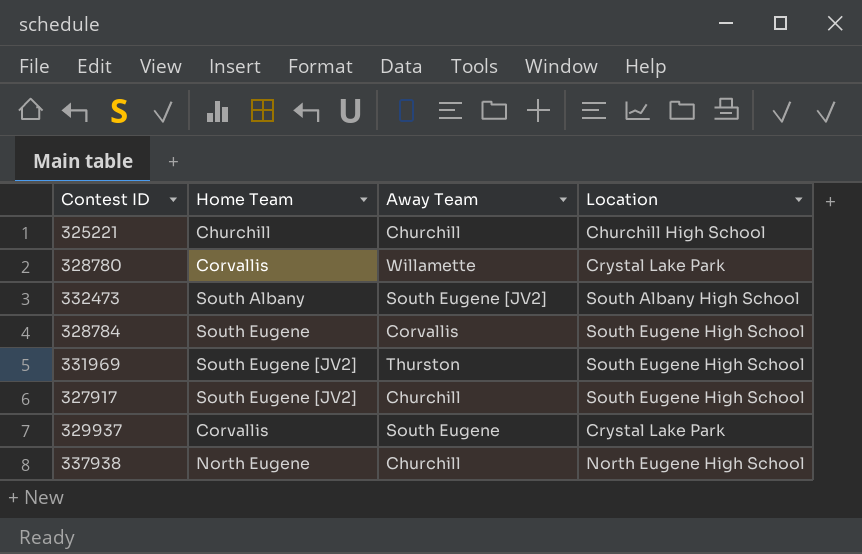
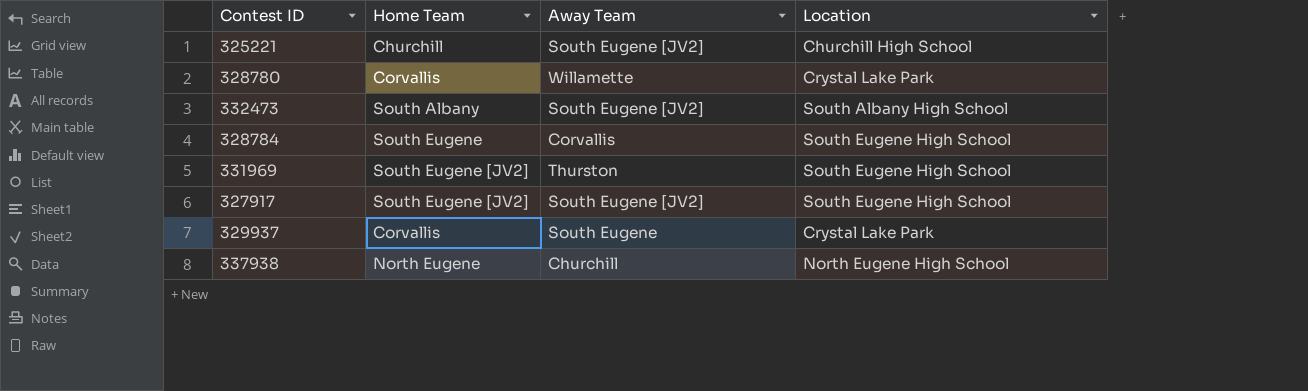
325221 | Away Team: Churchill -> South Eugene [JV2]
327917 | Away Team: Churchill -> South Eugene [JV2]

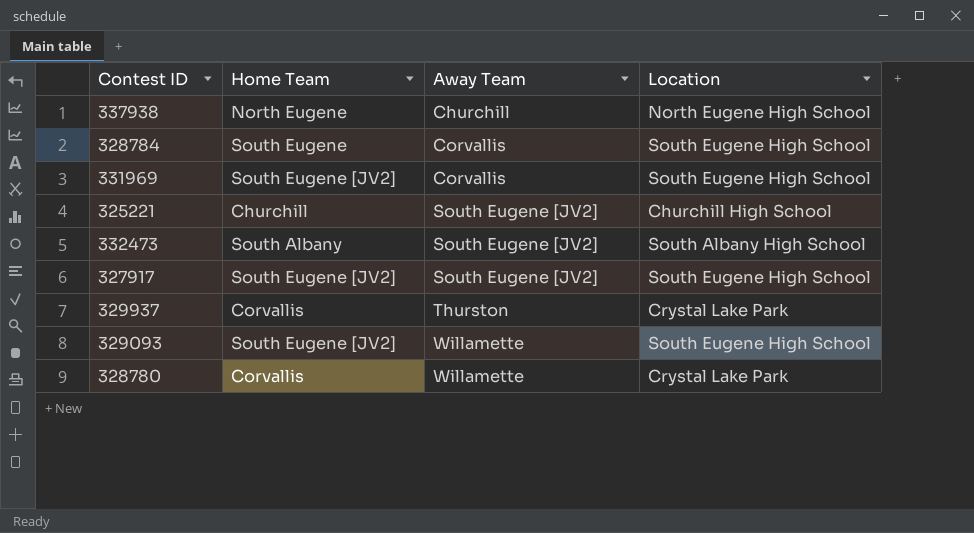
row order: none -> Away Team ascending
331969 | Away Team: Thurston -> Corvallis
329937 | Away Team: South Eugene -> Thurston
row 329093: none -> South Eugene [JV2] | Willamette | South Eugene High School

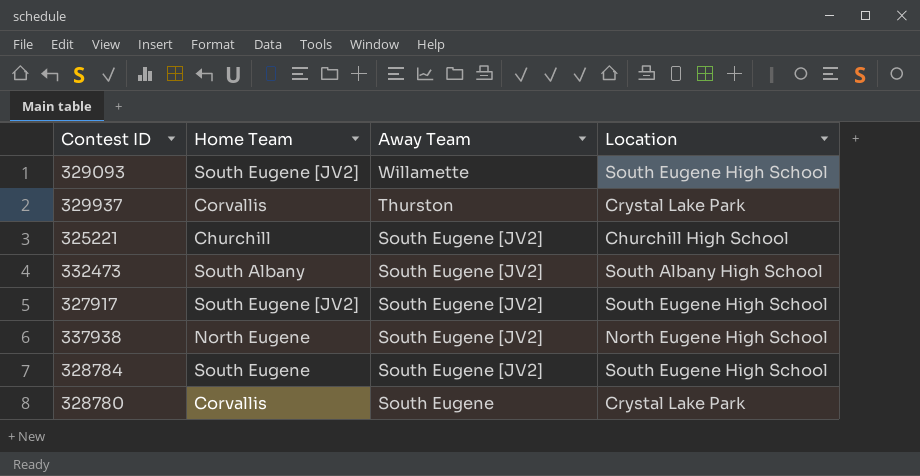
row order: Away Team ascending -> Away Team descending
row 331969: South Eugene [JV2] | Corvallis | South Eugene High School -> none
337938 | Away Team: Churchill -> South Eugene [JV2]
328784 | Away Team: Corvallis -> South Eugene [JV2]
328780 | Away Team: Willamette -> South Eugene

